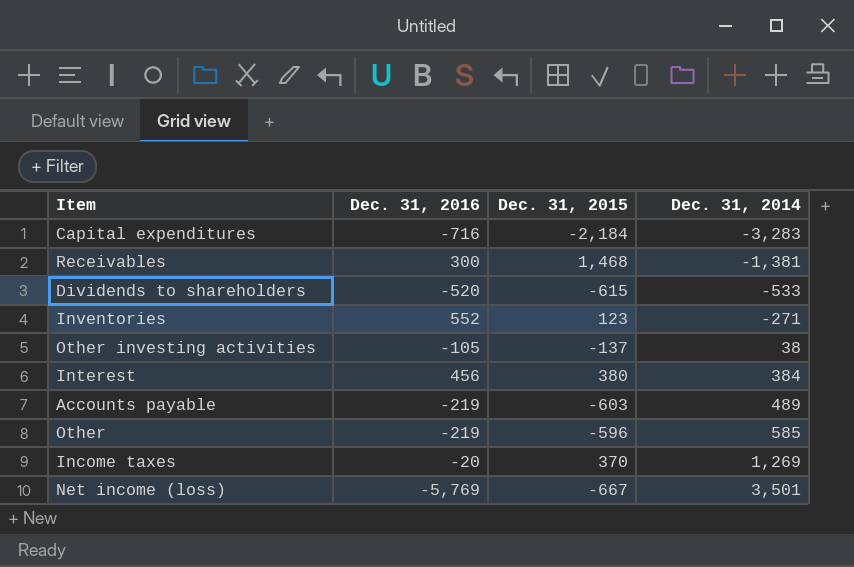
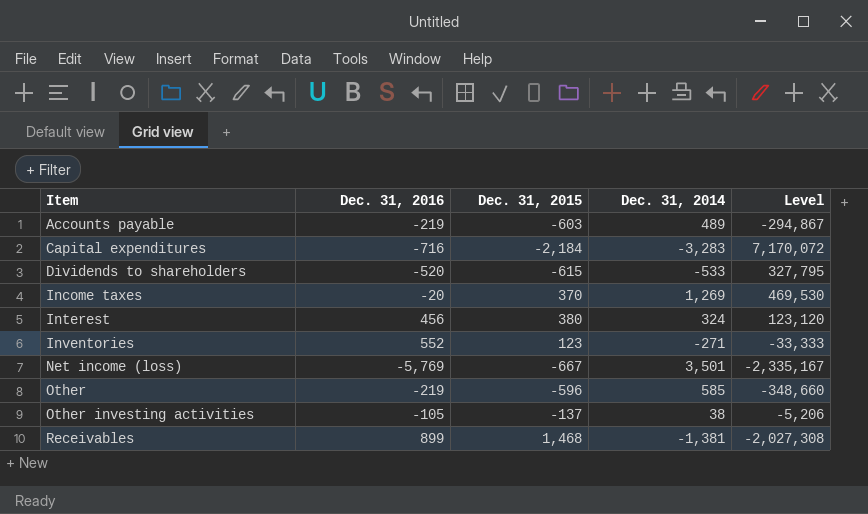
row order: Dec. 31, 2014 ascending -> Item ascending
column Level | formula: none -> [Dec. 31, 2015] * [Dec. 31, 2014]
Interest | Dec. 31, 2014: 384 -> 324
Receivables | Dec. 31, 2016: 300 -> 899

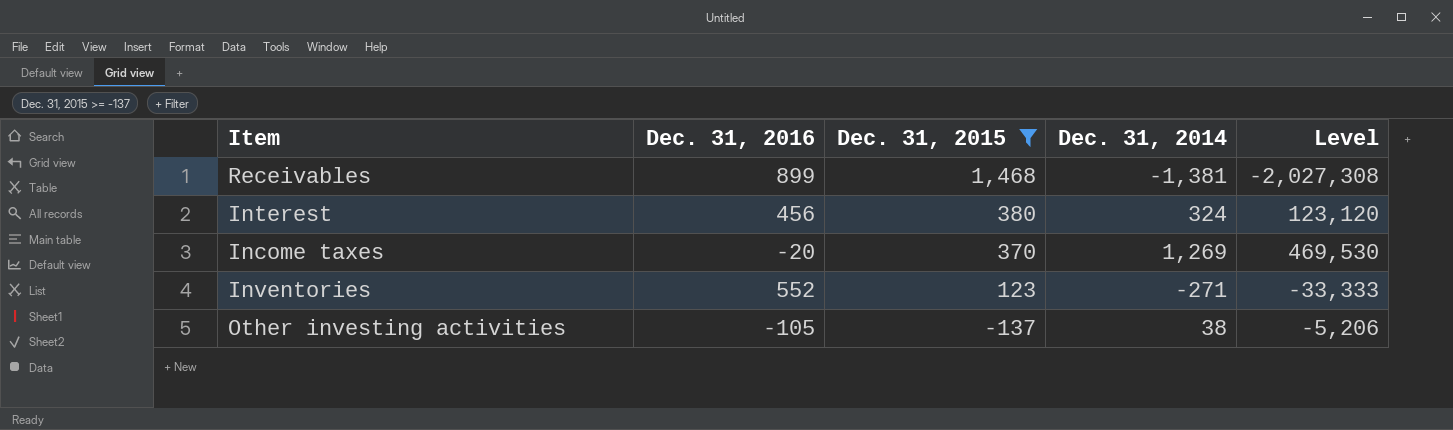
filter: none -> Dec. 31, 2015 >= -137
row order: Item ascending -> Dec. 31, 2015 descending

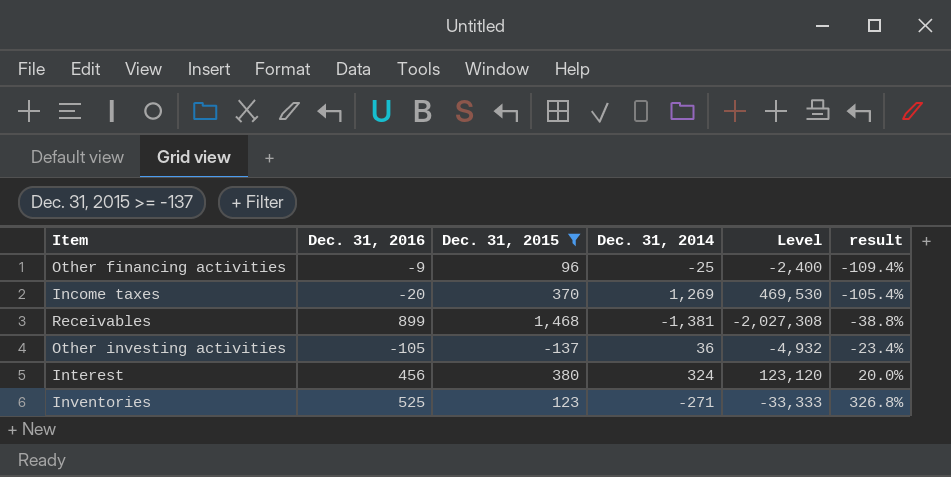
row order: Dec. 31, 2015 descending -> result ascending
column result | formula: none -> ([Dec. 31, 2016] - [Dec. 31, 2015]) / [Dec. 31, 2015]
row Other financing activities: none -> -9 | 96 | -25 | -2,400 | -109.4%
Other investing activities | Dec. 31, 2014: 38 -> 36
Other investing activities | Level: -5,206 -> -4,932
Inventories | Dec. 31, 2016: 552 -> 525

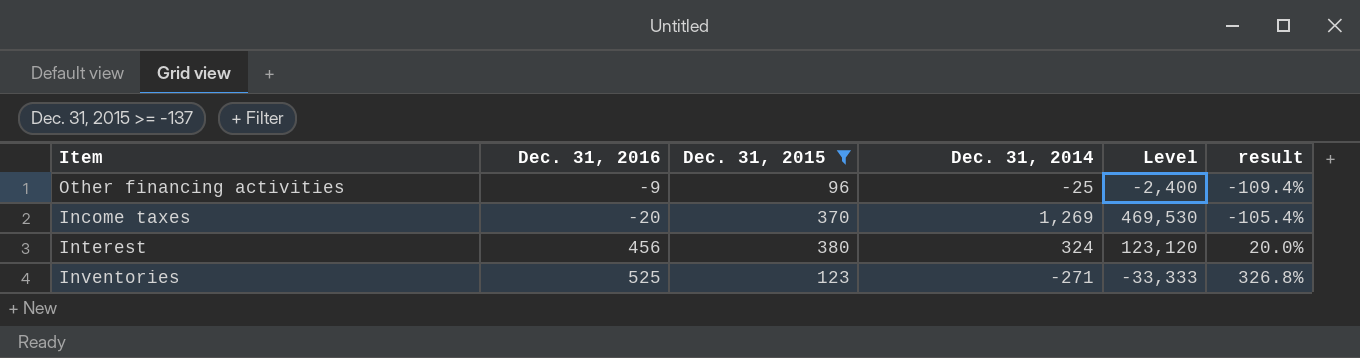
row Receivables: 899 | 1,468 | -1,381 | -2,027,308 | -38.8% -> none
row Other investing activities: -105 | -137 | 36 | -4,932 | -23.4% -> none

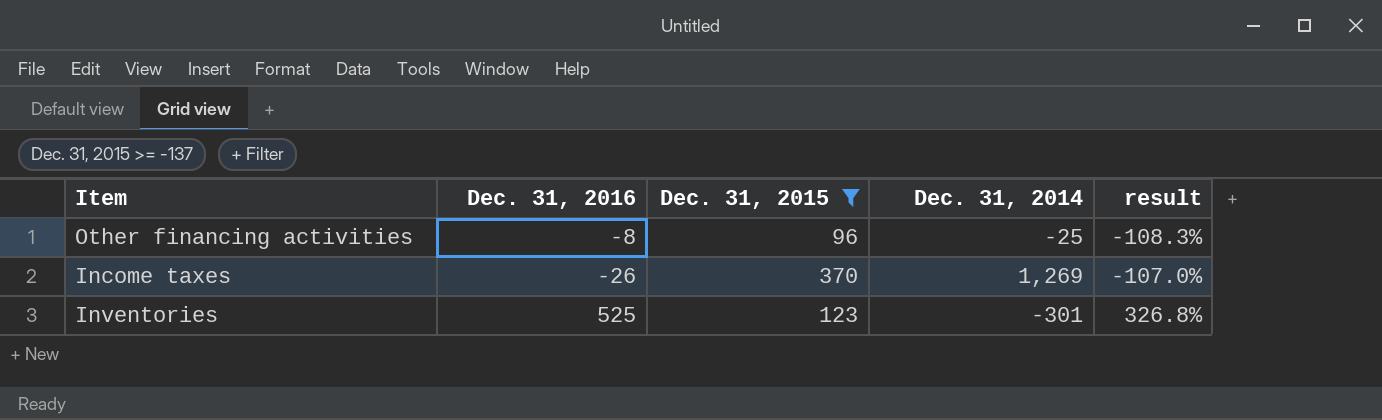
column Level | formula: [Dec. 31, 2015] * [Dec. 31, 2014] -> none
row Interest: 456 | 380 | 324 | 123,120 | 20.0% -> none
Other financing activities | Dec. 31, 2016: -9 -> -8
Other financing activities | result: -109.4% -> -108.3%
Income taxes | Dec. 31, 2016: -20 -> -26
Income taxes | result: -105.4% -> -107.0%
Inventories | Dec. 31, 2014: -271 -> -301

